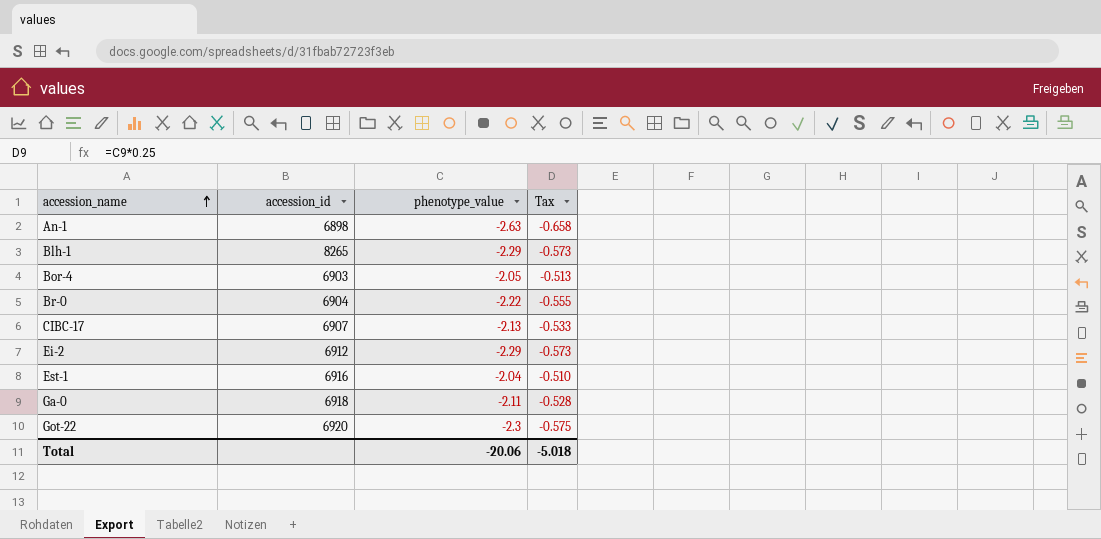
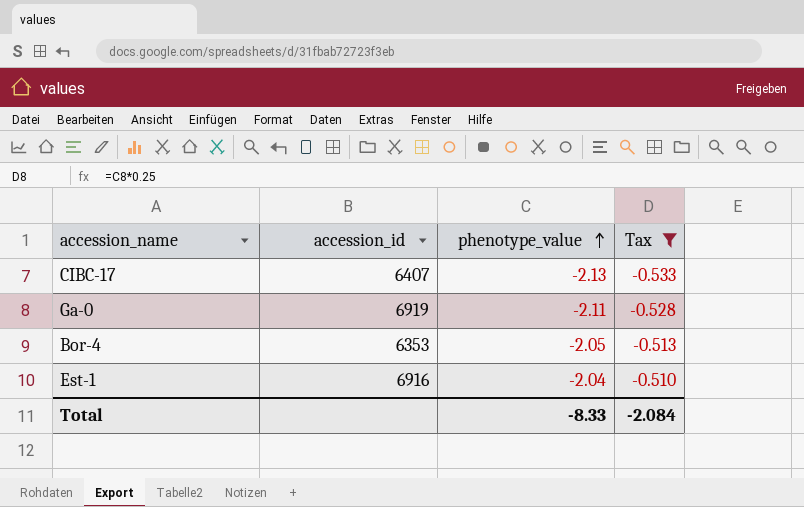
filter: none -> Tax >= -0.533
row order: accession_name ascending -> phenotype_value ascending
CIBC-17 | accession_id: 6907 -> 6407
Ga-0 | accession_id: 6918 -> 6919
Bor-4 | accession_id: 6903 -> 6353
Total | phenotype_value: -20.06 -> -8.33
Total | Tax: -5.018 -> -2.084

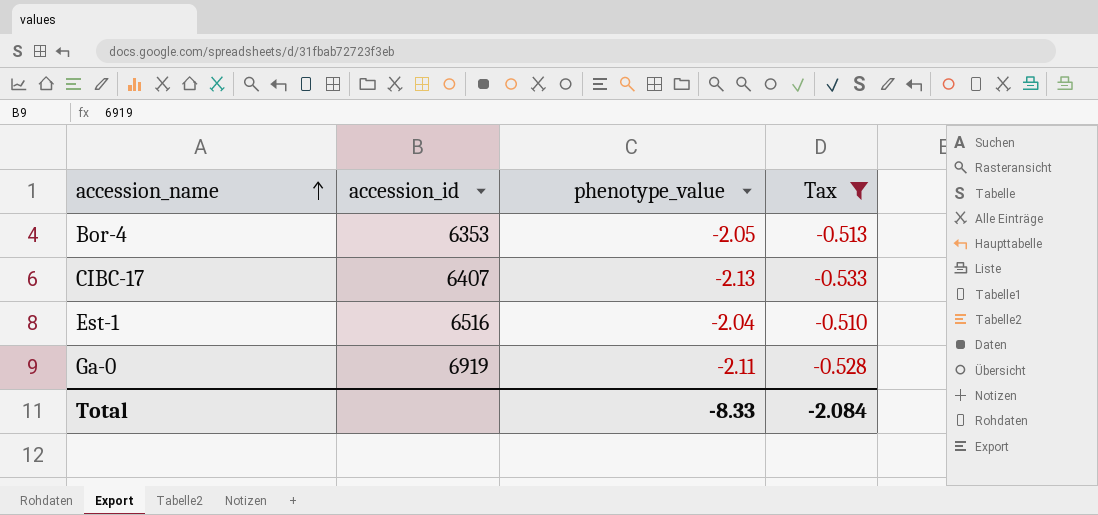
row order: phenotype_value ascending -> accession_name ascending
Est-1 | accession_id: 6916 -> 6516

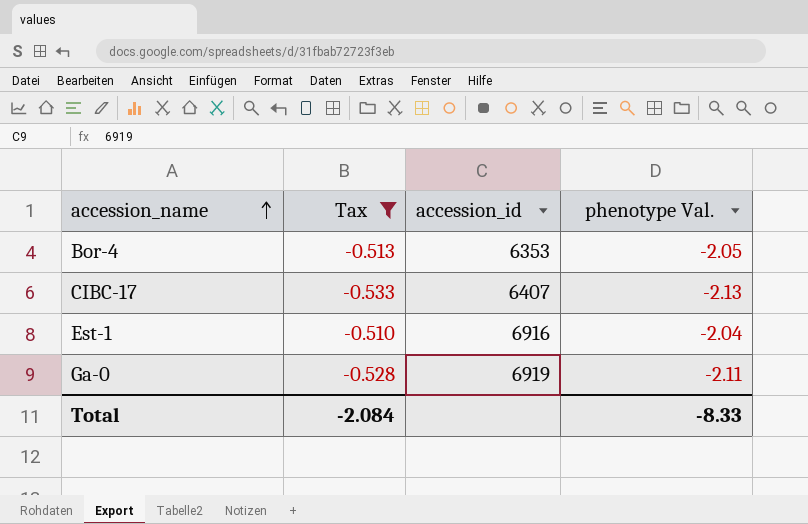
column Tax | position: 4 -> 2
column name: phenotype_value -> phenotype Val.
Est-1 | accession_id: 6516 -> 6916

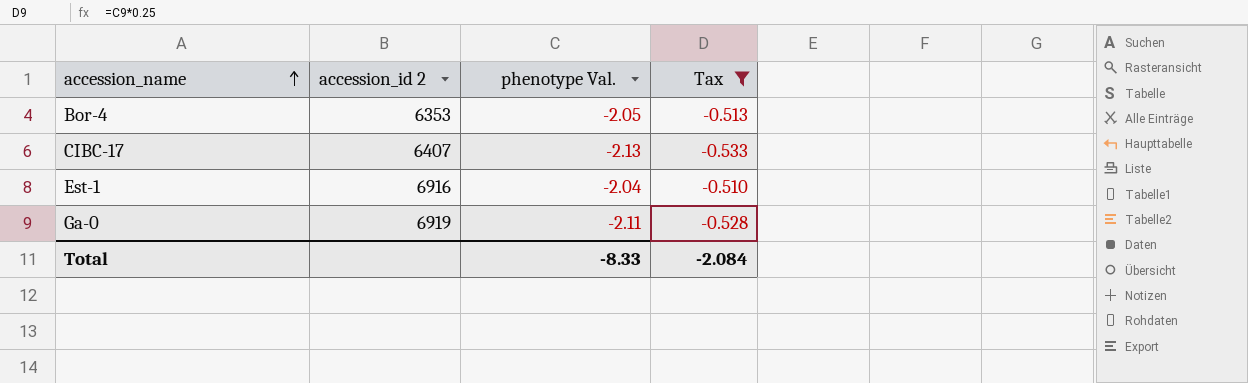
column name: accession_id -> accession_id 2
column Tax | position: 2 -> 4

